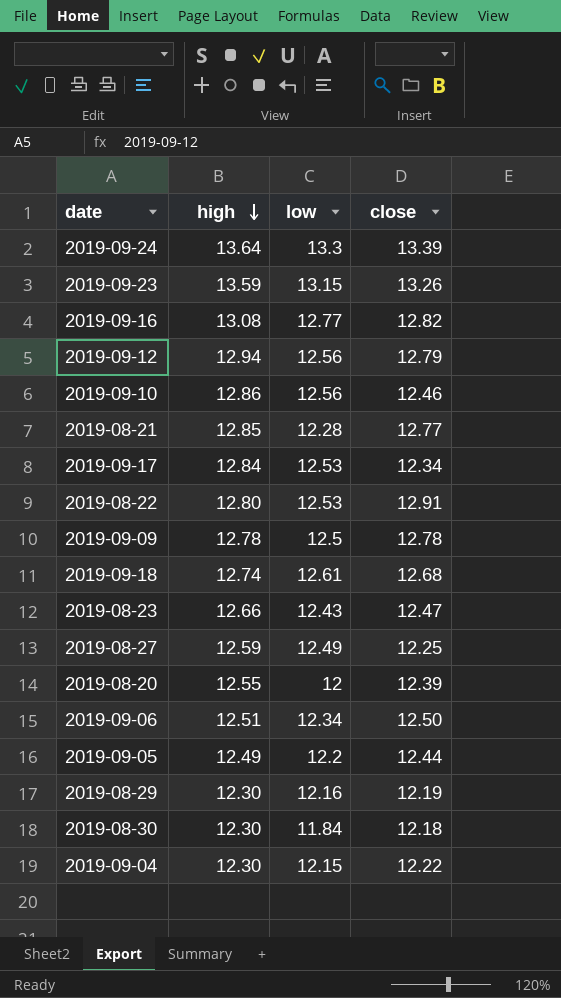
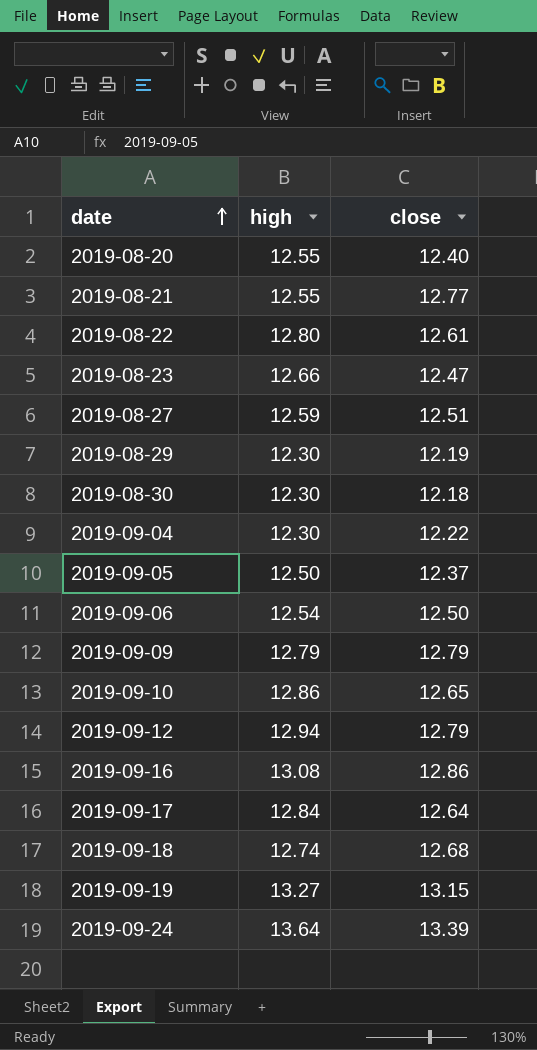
row order: high descending -> date ascending
column low | position: 3 -> none
row 2019-09-23: 13.59 | 13.15 | 13.26 -> none
2019-08-20 | close: 12.39 -> 12.40
2019-08-21 | high: 12.85 -> 12.55
2019-08-22 | close: 12.91 -> 12.61
2019-08-27 | close: 12.25 -> 12.51
2019-09-05 | high: 12.49 -> 12.50
2019-09-05 | close: 12.44 -> 12.37
2019-09-06 | high: 12.51 -> 12.54
2019-09-09 | high: 12.78 -> 12.79
2019-09-09 | close: 12.78 -> 12.79
2019-09-10 | close: 12.46 -> 12.65
2019-09-16 | close: 12.82 -> 12.86
2019-09-17 | close: 12.34 -> 12.64
row 2019-09-19: none -> 13.27 | 13.15

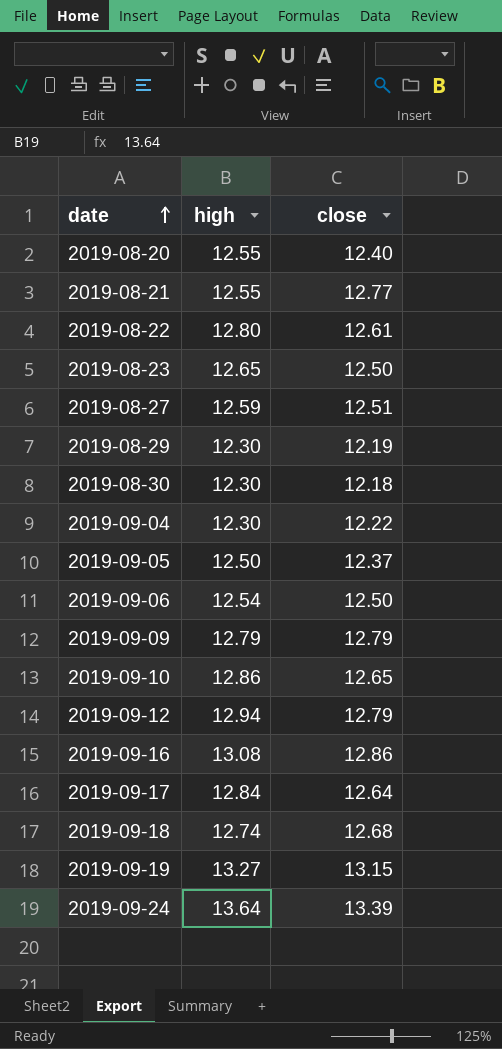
2019-08-23 | high: 12.66 -> 12.65
2019-08-23 | close: 12.47 -> 12.50

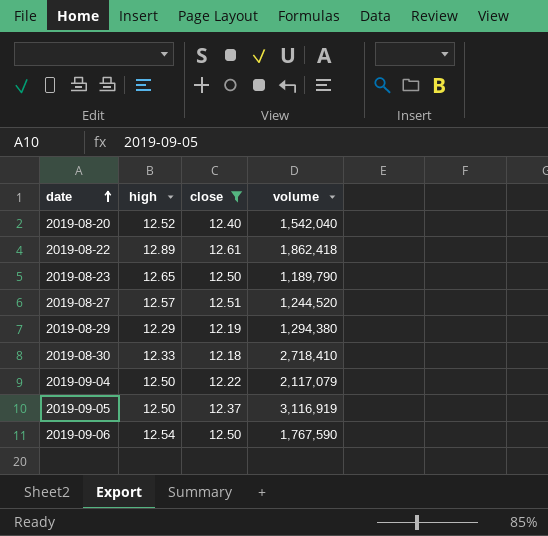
filter: none -> close <= 12.61
column volume | position: none -> 4
2019-08-20 | high: 12.55 -> 12.52
2019-08-22 | high: 12.80 -> 12.89
2019-08-27 | high: 12.59 -> 12.57
2019-08-29 | high: 12.30 -> 12.29
2019-08-30 | high: 12.30 -> 12.33
2019-09-04 | high: 12.30 -> 12.50

